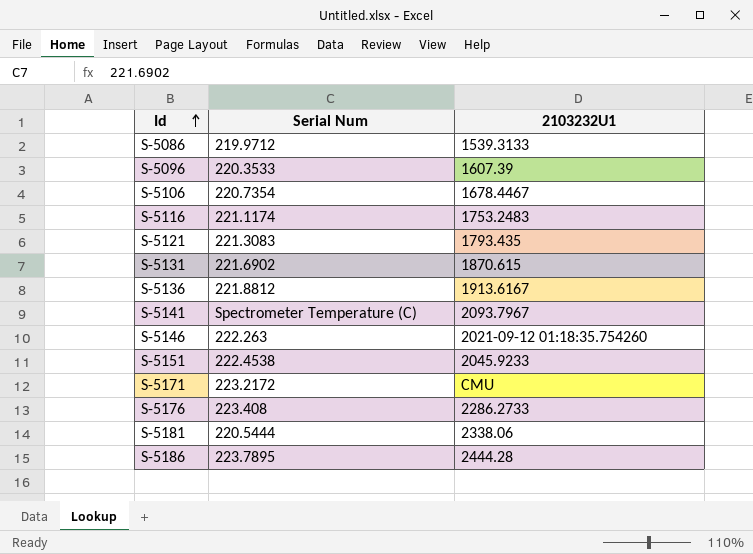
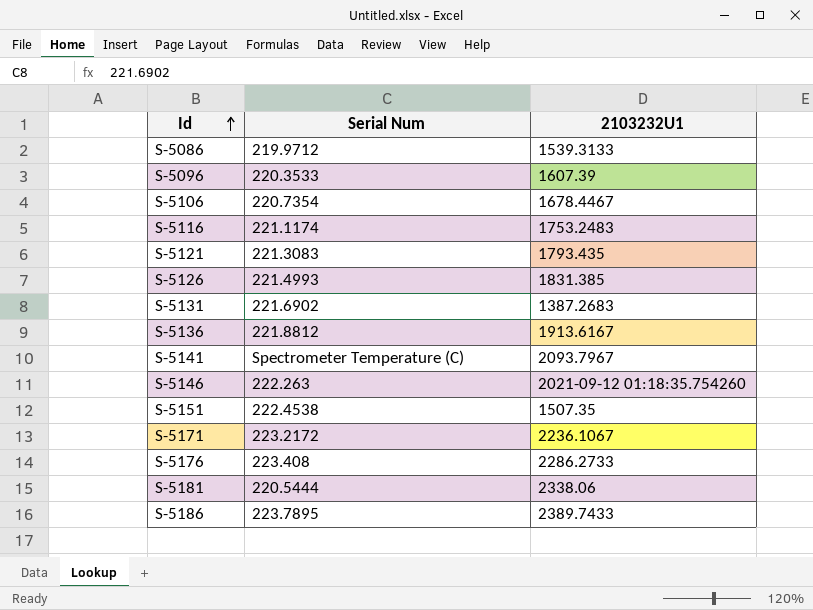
row S-5126: none -> 221.4993 | 1831.385
S-5131 | 2103232U1: 1870.615 -> 1387.2683
S-5151 | 2103232U1: 2045.9233 -> 1507.35
S-5171 | 2103232U1: CMU -> 2236.1067
S-5186 | 2103232U1: 2444.28 -> 2389.7433

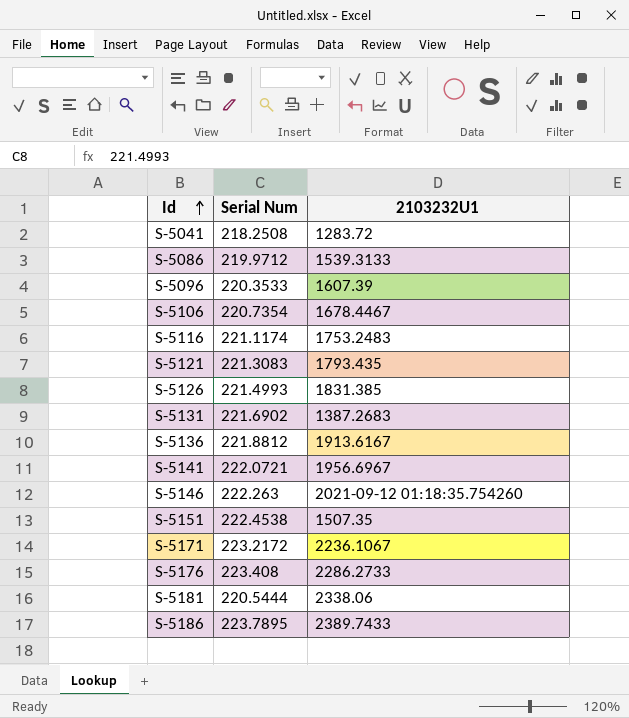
row S-5041: none -> 218.2508 | 1283.72
S-5141 | Serial Num: Spectrometer Temperature (C) -> 222.0721
S-5141 | 2103232U1: 2093.7967 -> 1956.6967

